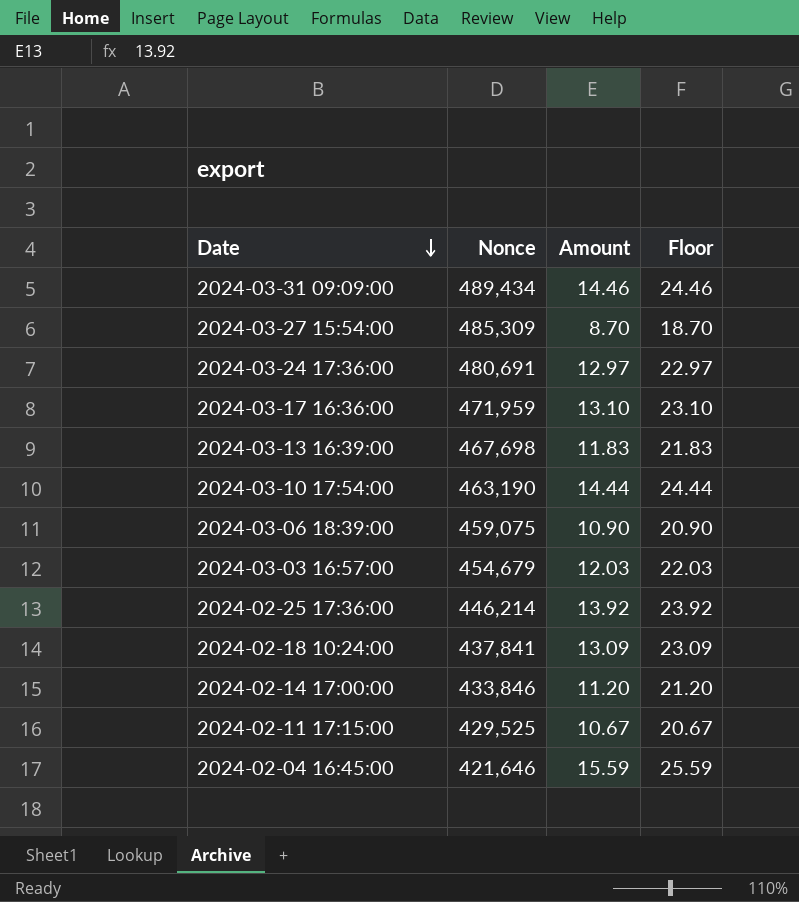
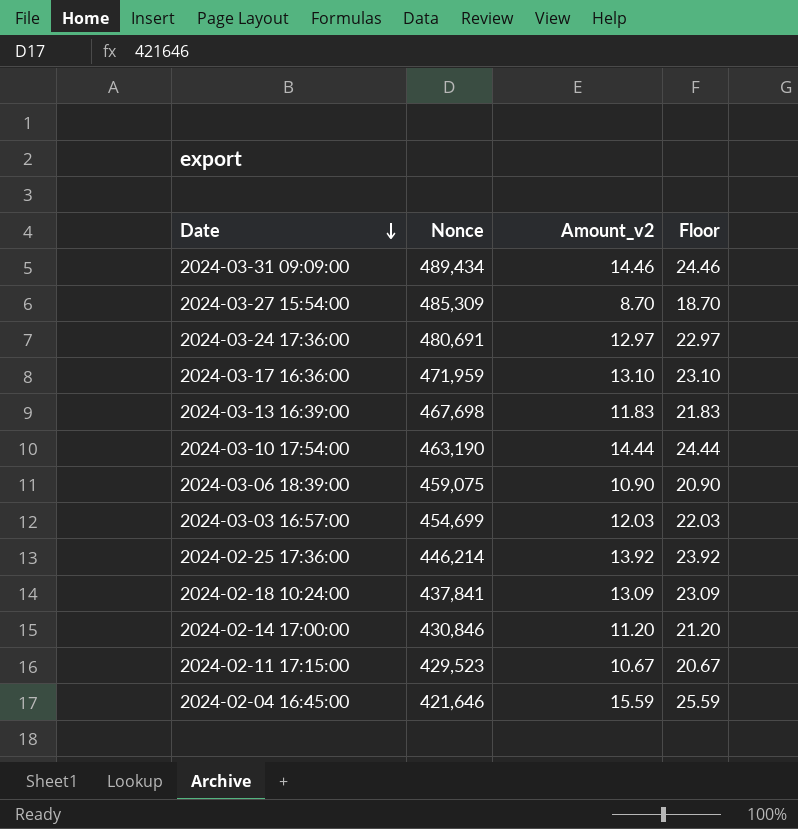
column name: Amount -> Amount_v2
2024-03-03 16:57:00 | Nonce: 454,679 -> 454,699
2024-02-14 17:00:00 | Nonce: 433,846 -> 430,846
2024-02-11 17:15:00 | Nonce: 429,525 -> 429,523

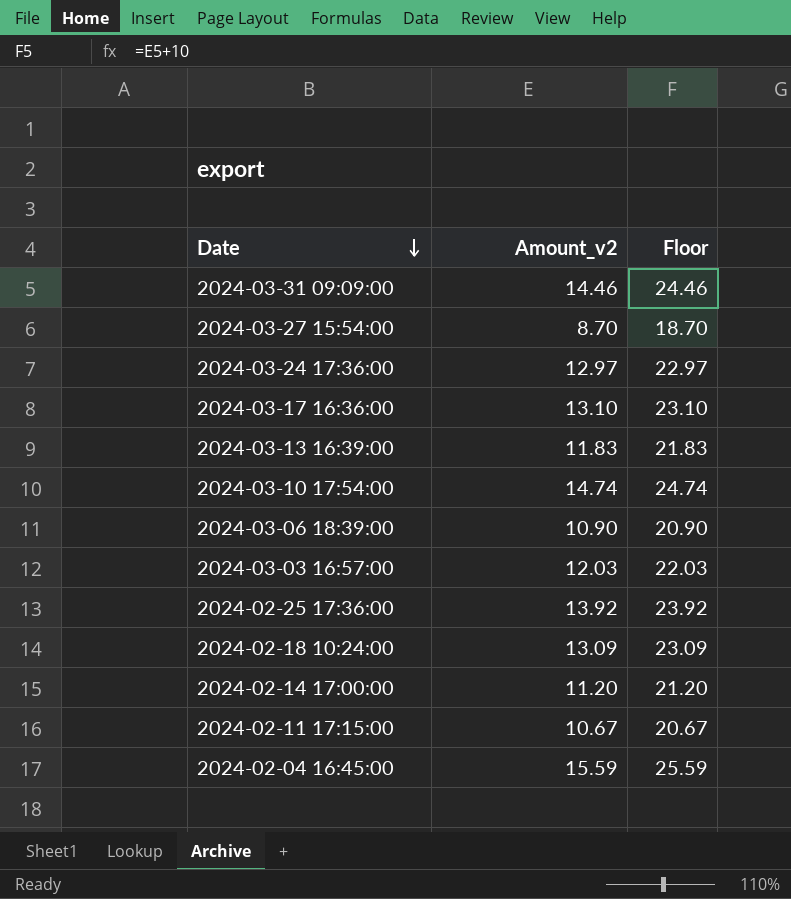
column Nonce | position: 2 -> none
2024-03-10 17:54:00 | Amount_v2: 14.44 -> 14.74
2024-03-10 17:54:00 | Floor: 24.44 -> 24.74

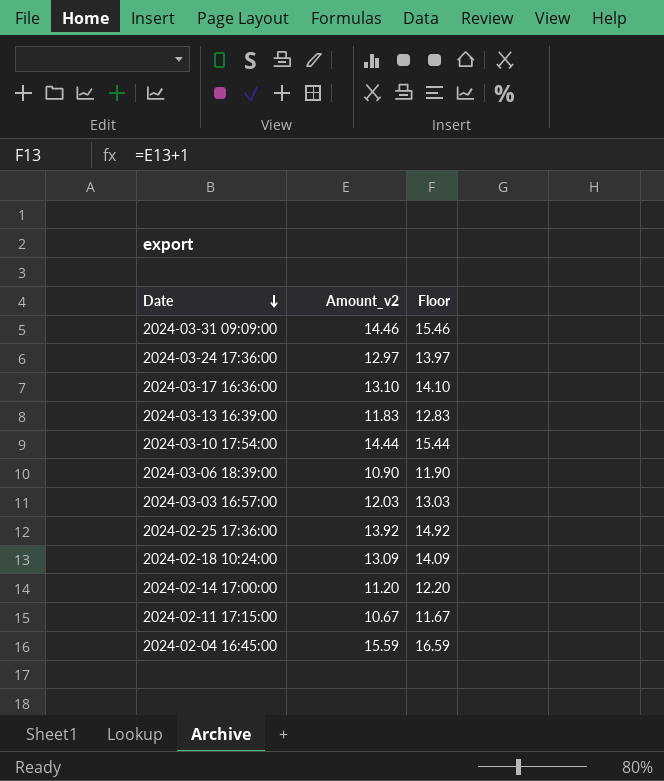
column Floor | formula: [Amount_v2] + 10 -> [Amount_v2] + 1
row 2024-03-27 15:54:00: 8.70 | 18.70 -> none
2024-03-10 17:54:00 | Amount_v2: 14.74 -> 14.44

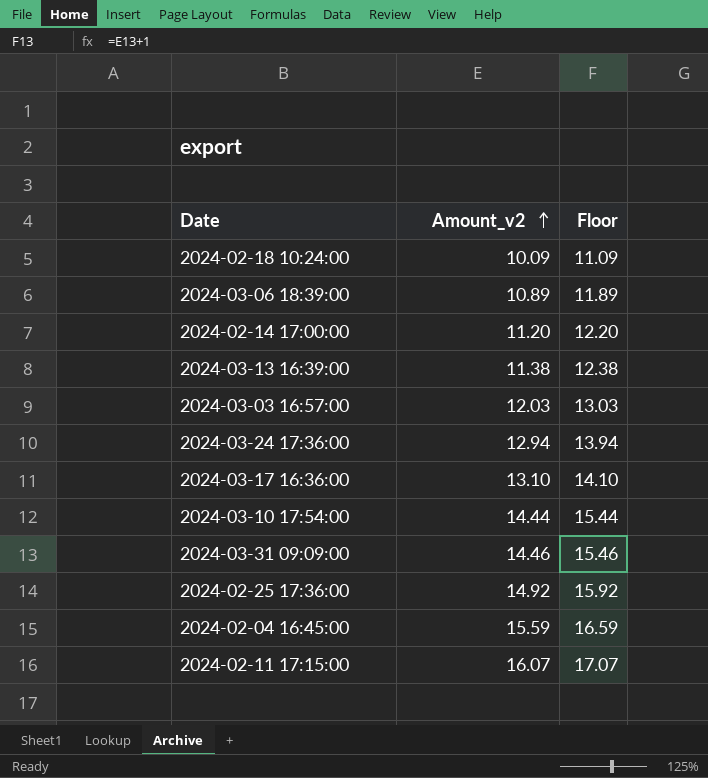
row order: Date descending -> Amount_v2 ascending
2024-02-18 10:24:00 | Amount_v2: 13.09 -> 10.09
2024-02-18 10:24:00 | Floor: 14.09 -> 11.09
2024-03-06 18:39:00 | Amount_v2: 10.90 -> 10.89
2024-03-06 18:39:00 | Floor: 11.90 -> 11.89
2024-03-13 16:39:00 | Amount_v2: 11.83 -> 11.38
2024-03-13 16:39:00 | Floor: 12.83 -> 12.38
2024-03-24 17:36:00 | Amount_v2: 12.97 -> 12.94
2024-03-24 17:36:00 | Floor: 13.97 -> 13.94
2024-02-25 17:36:00 | Amount_v2: 13.92 -> 14.92
2024-02-25 17:36:00 | Floor: 14.92 -> 15.92
2024-02-11 17:15:00 | Amount_v2: 10.67 -> 16.07
2024-02-11 17:15:00 | Floor: 11.67 -> 17.07

